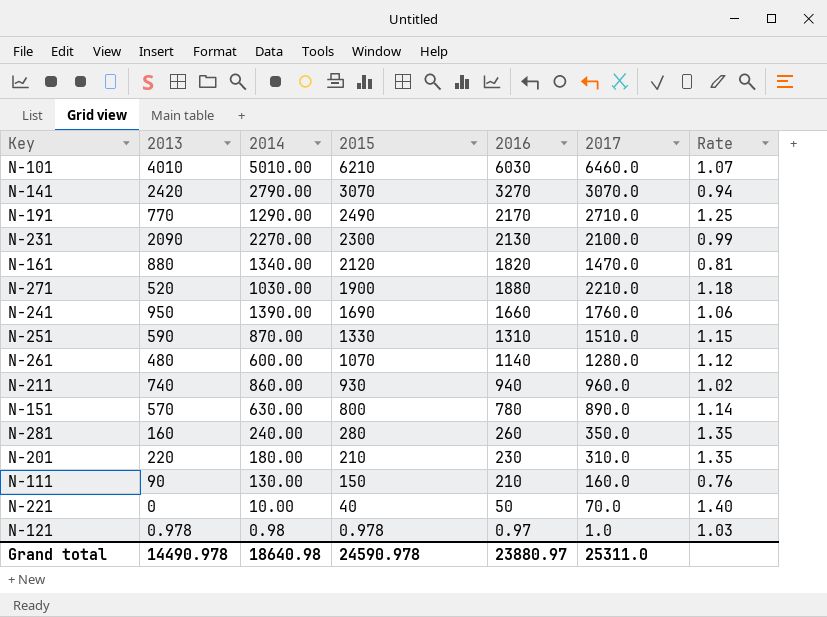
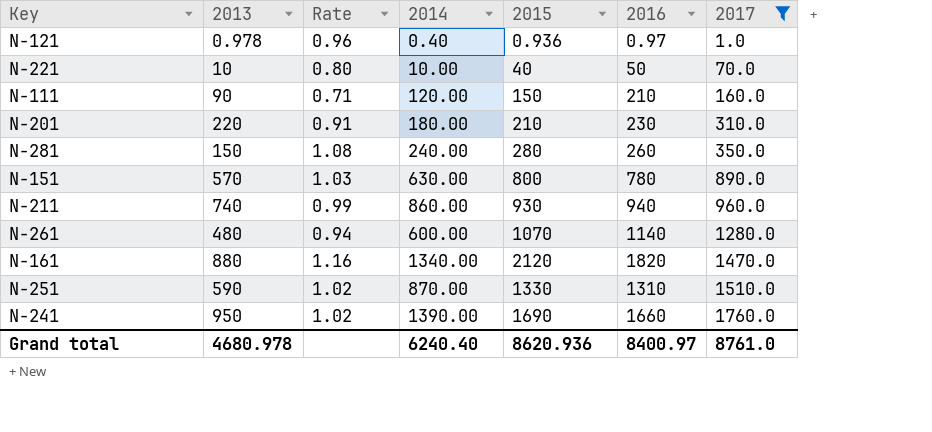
filter: none -> 2017 <= 1760.0
row order: 2015 descending -> 2017 ascending
column Rate | formula: [2017] / [2016] -> [2015] / [2016]
column Rate | position: 7 -> 3
N-121 | 2014: 0.98 -> 0.40
N-121 | 2015: 0.978 -> 0.936
N-221 | 2013: 0 -> 10
N-111 | 2014: 130.00 -> 120.00
N-281 | 2013: 160 -> 150
Grand total | 2013: 14490.978 -> 4680.978
Grand total | 2014: 18640.98 -> 6240.40
Grand total | 2015: 24590.978 -> 8620.936
Grand total | 2016: 23880.97 -> 8400.97
Grand total | 2017: 25311.0 -> 8761.0

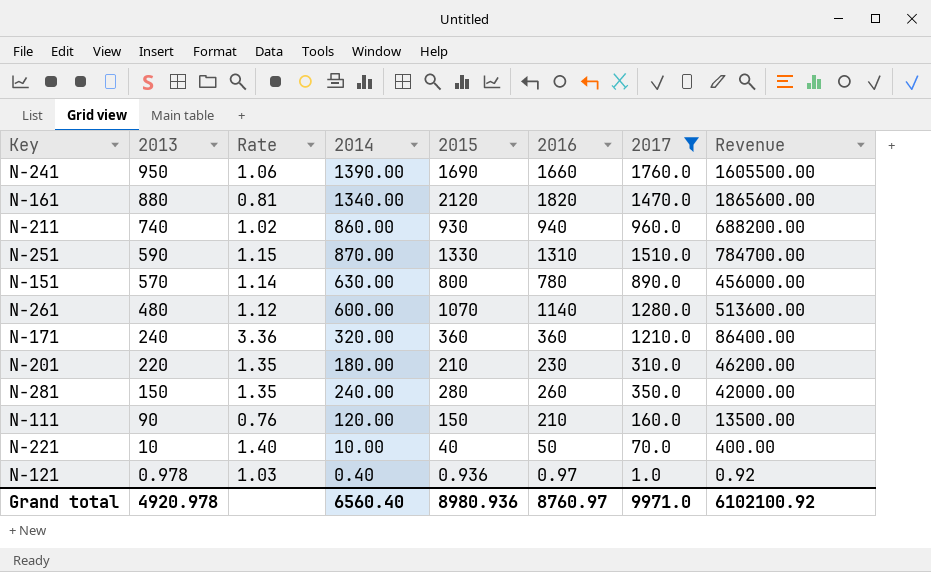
row order: 2017 ascending -> 2013 descending
column Rate | formula: [2015] / [2016] -> [2017] / [2016]
column Revenue | formula: none -> [2013] * [2015]
row N-171: none -> 240 | 3.36 | 320.00 | 360 | 360 | 1210.0 | 86400.00
Grand total | 2013: 4680.978 -> 4920.978
Grand total | 2014: 6240.40 -> 6560.40
Grand total | 2015: 8620.936 -> 8980.936
Grand total | 2016: 8400.97 -> 8760.97
Grand total | 2017: 8761.0 -> 9971.0

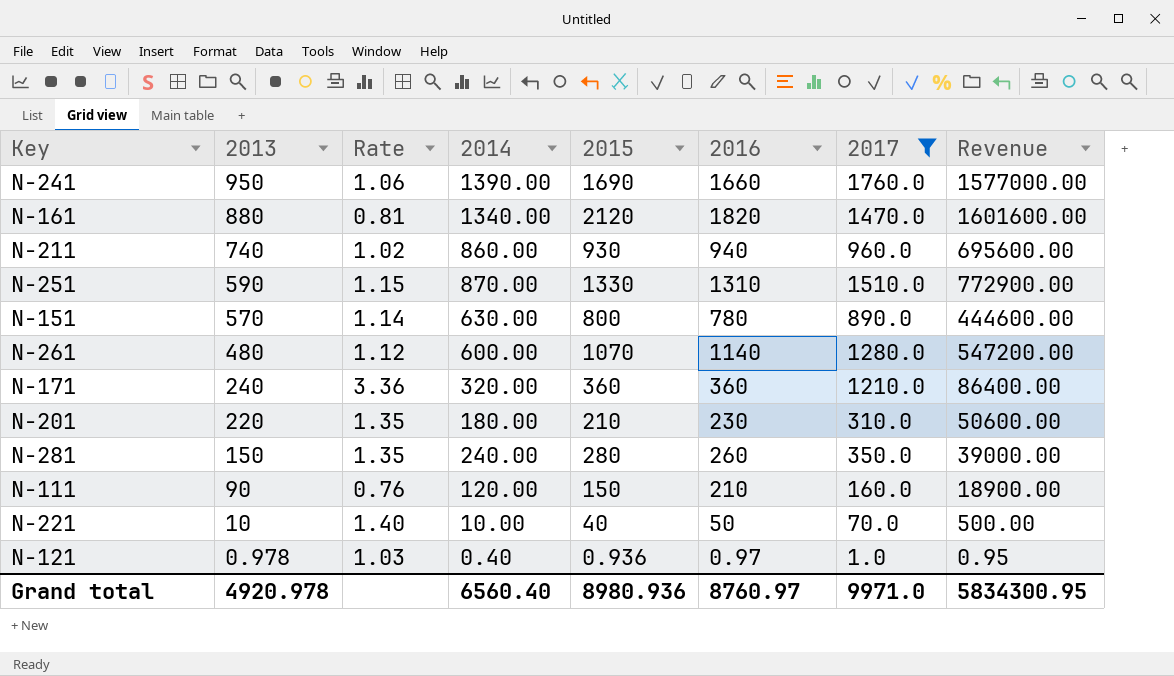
column Revenue | formula: [2013] * [2015] -> [2013] * [2016]
Grand total | Revenue: 6102100.92 -> 5834300.95

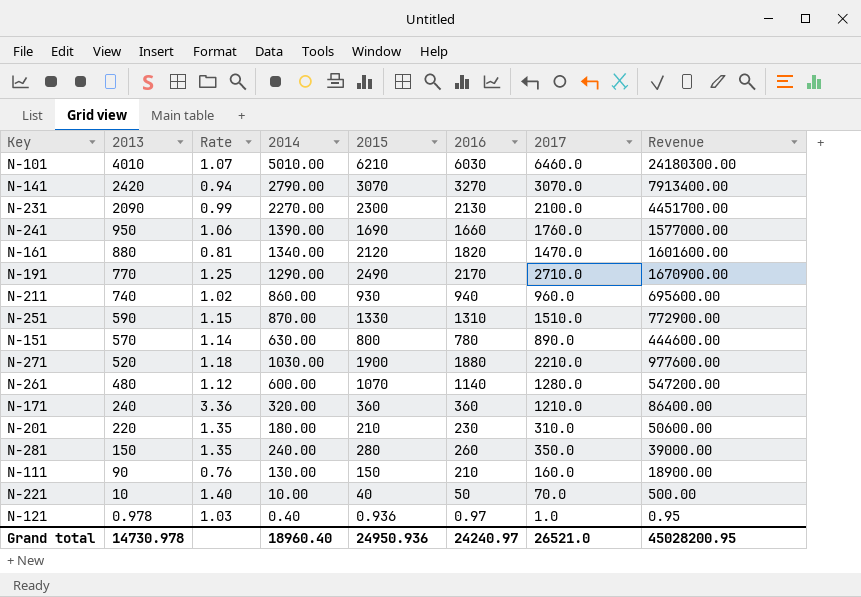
filter: 2017 <= 1760.0 -> none
N-111 | 2014: 120.00 -> 130.00
Grand total | 2013: 4920.978 -> 14730.978
Grand total | 2014: 6560.40 -> 18960.40
Grand total | 2015: 8980.936 -> 24950.936
Grand total | 2016: 8760.97 -> 24240.97
Grand total | 2017: 9971.0 -> 26521.0
Grand total | Revenue: 5834300.95 -> 45028200.95

